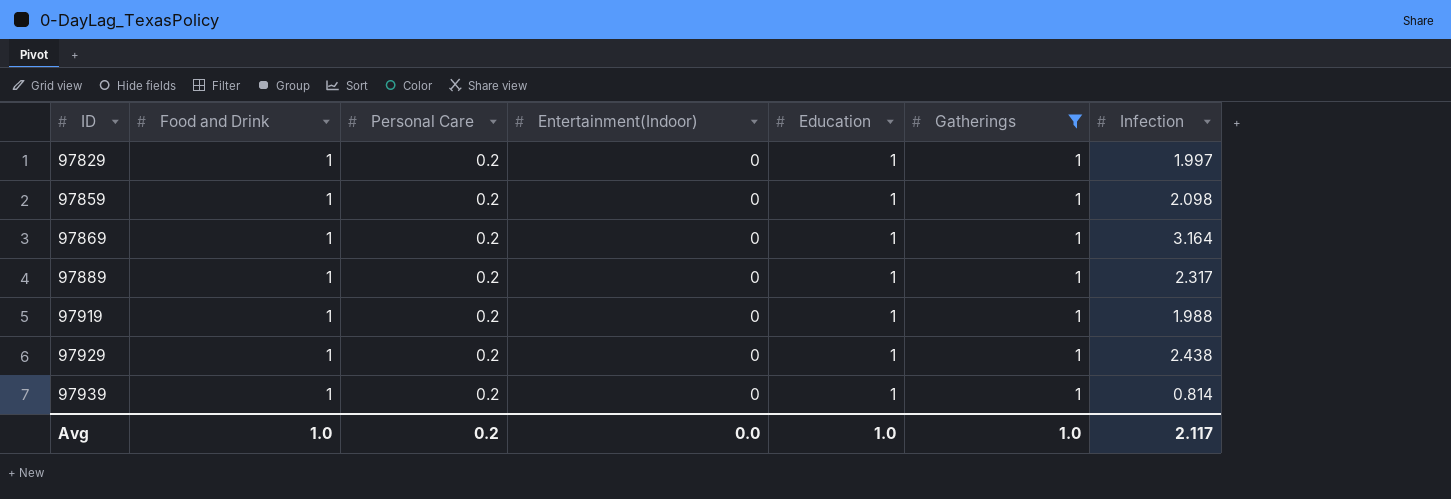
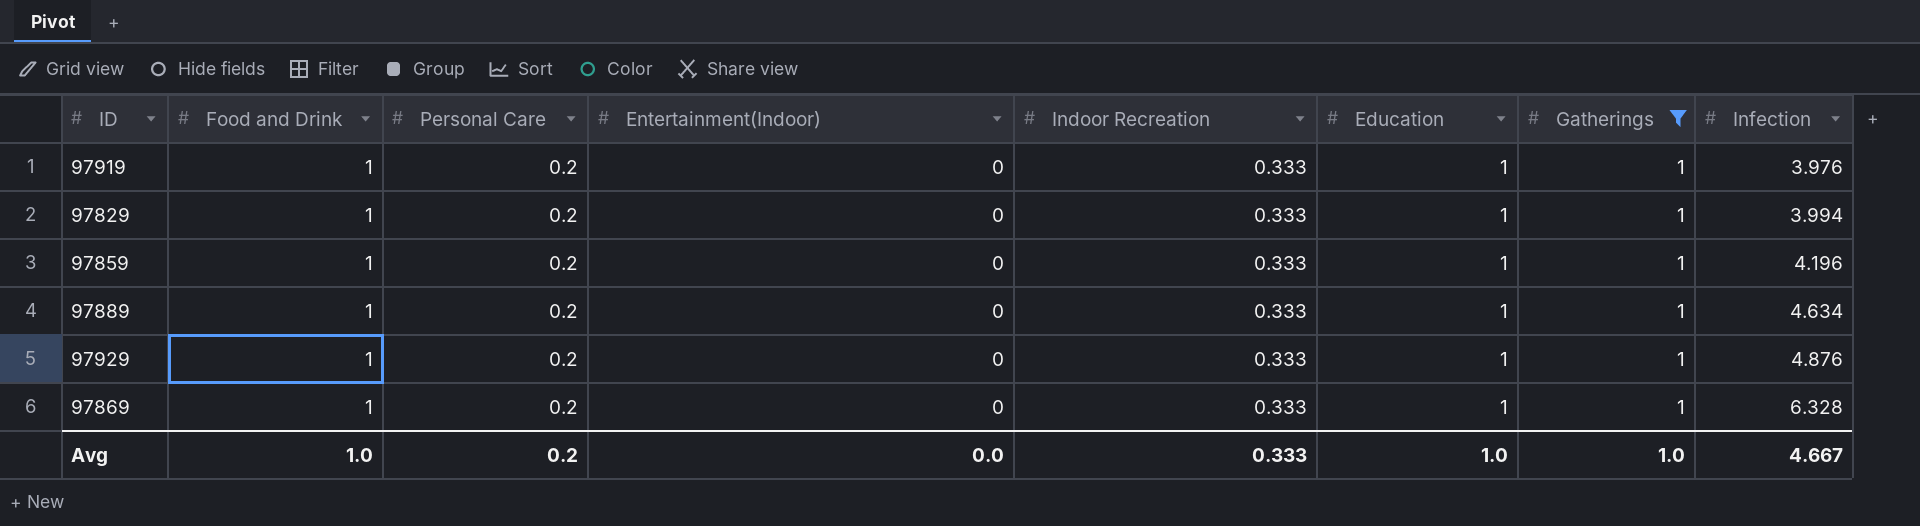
row order: ID ascending -> Infection ascending
column Indoor Recreation | position: none -> 5
row 97939: 1 | 0.2 | 0 | 1 | 1 | 0.814 -> none
97919 | Infection: 1.988 -> 3.976
97829 | Infection: 1.997 -> 3.994
97859 | Infection: 2.098 -> 4.196
97889 | Infection: 2.317 -> 4.634
97929 | Infection: 2.438 -> 4.876
97869 | Infection: 3.164 -> 6.328
Avg | Infection: 2.117 -> 4.667

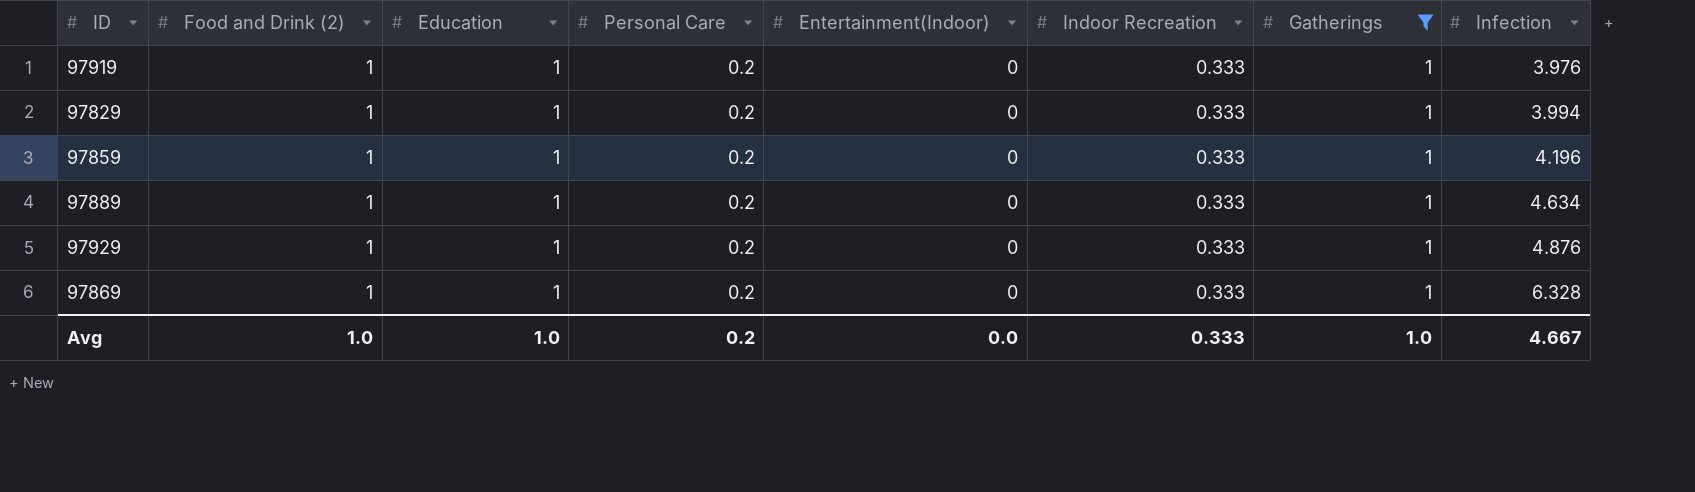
column name: Food and Drink -> Food and Drink (2)
column Education | position: 6 -> 3

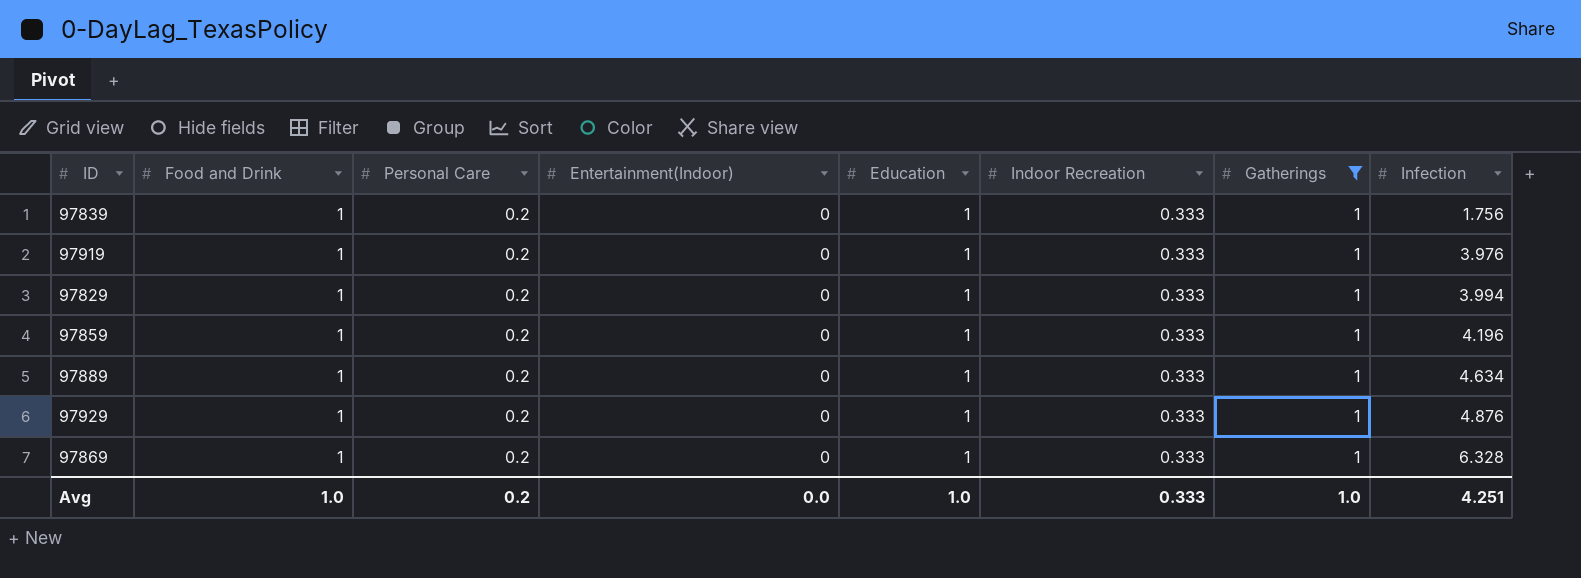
column name: Food and Drink (2) -> Food and Drink
column Education | position: 3 -> 5
row 97839: none -> 1 | 0.2 | 0 | 1 | 0.333 | 1 | 1.756
Avg | Infection: 4.667 -> 4.251

